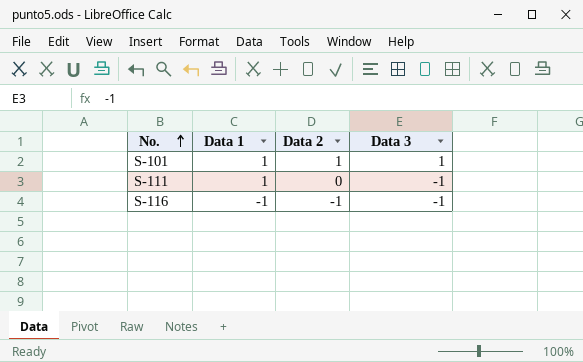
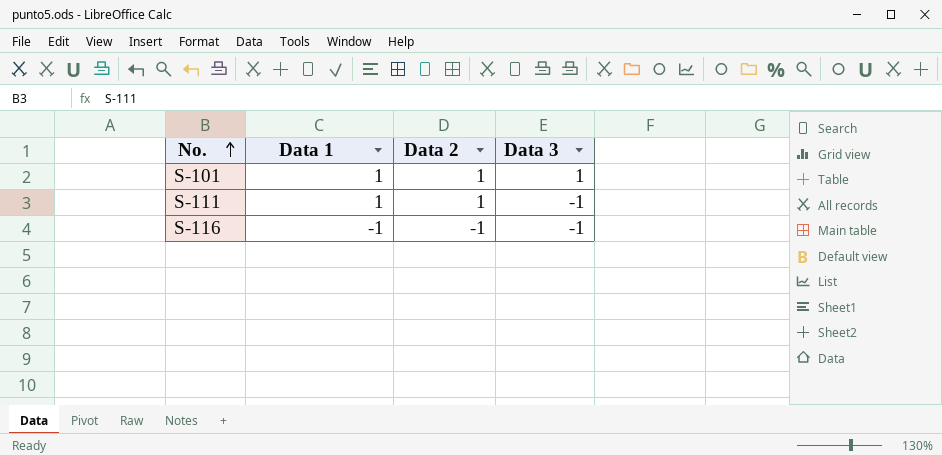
S-111 | Data 2: 0 -> 1

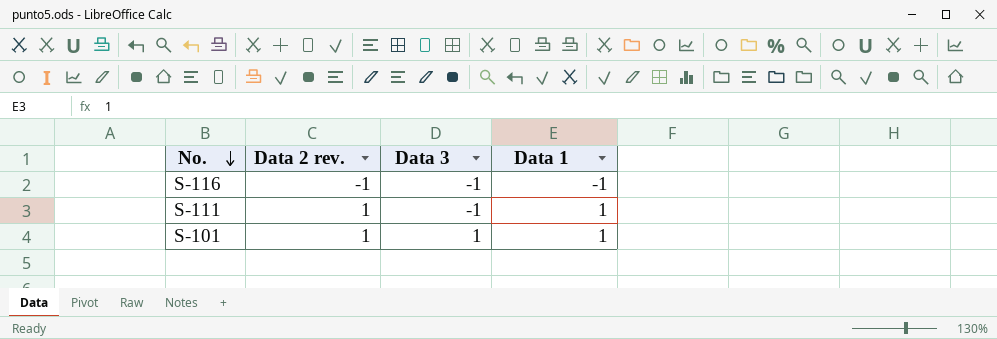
row order: No. ascending -> No. descending
column name: Data 2 -> Data 2 rev.
column Data 1 | position: 2 -> 4

